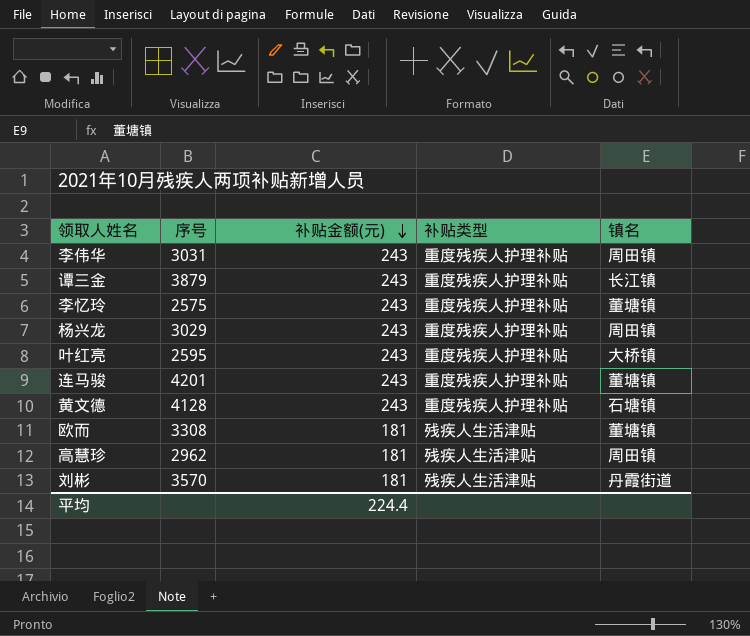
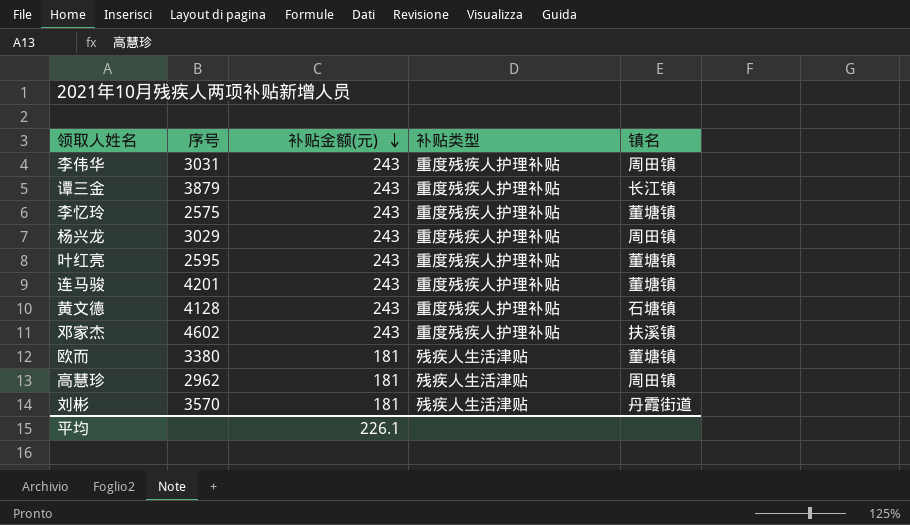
叶红亮 | 镇名: 大桥镇 -> 董塘镇
row 邓家杰: none -> 4602 | 243 | 重度残疾人护理补贴 | 扶溪镇
欧而 | 序号: 3308 -> 3380
平均 | 补贴金额(元): 224.4 -> 226.1

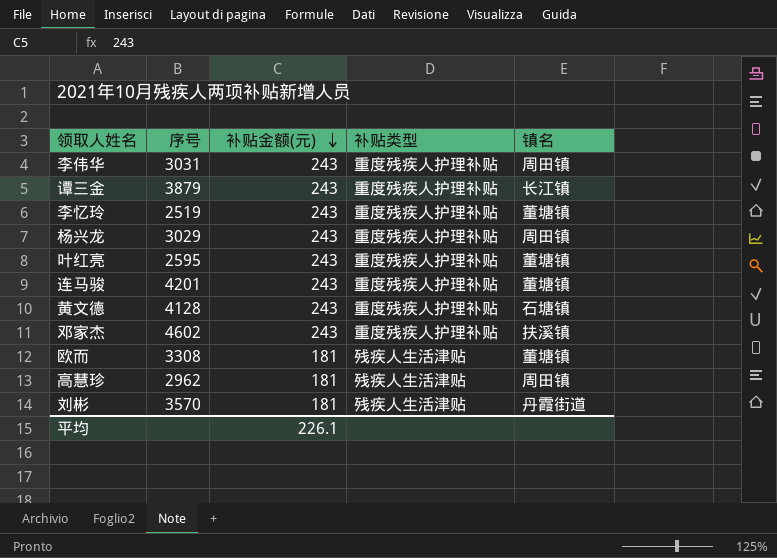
李忆玲 | 序号: 2575 -> 2519
欧而 | 序号: 3380 -> 3308

